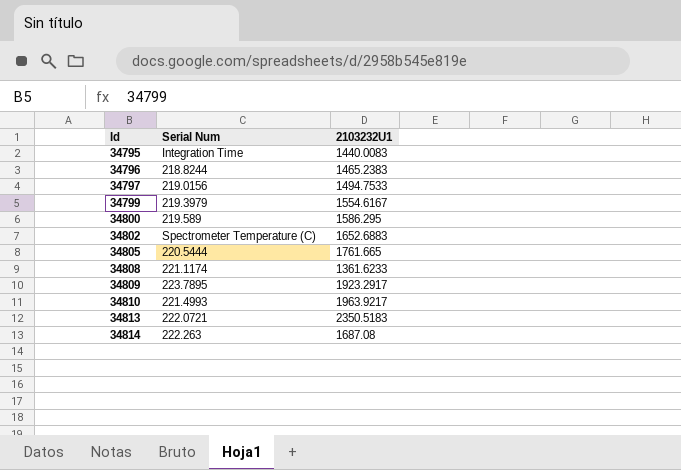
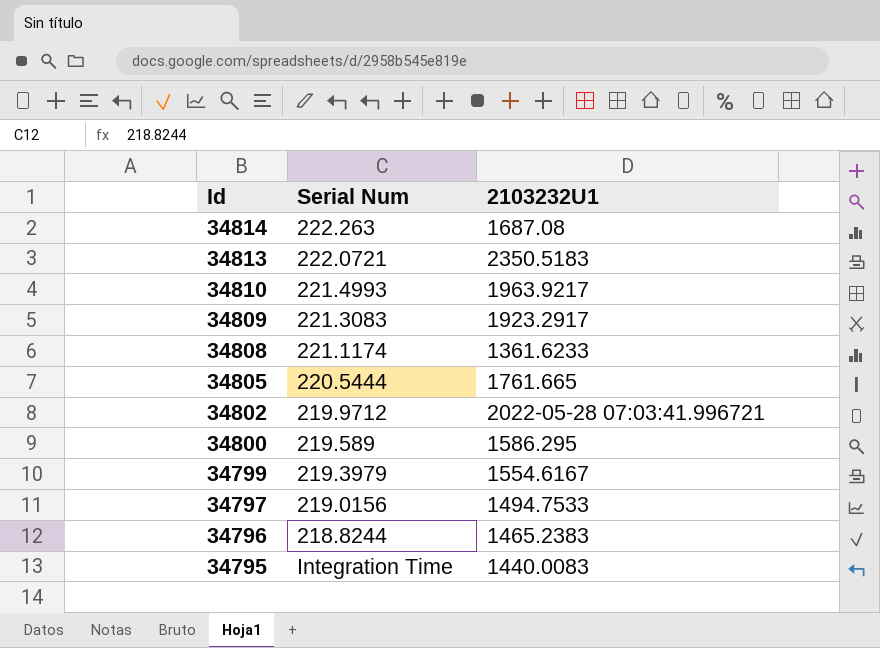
row order: Id ascending -> Id descending
34809 | Serial Num: 223.7895 -> 221.3083
34802 | Serial Num: Spectrometer Temperature (C) -> 219.9712
34802 | 2103232U1: 1652.6883 -> 2022-05-28 07:03:41.996721

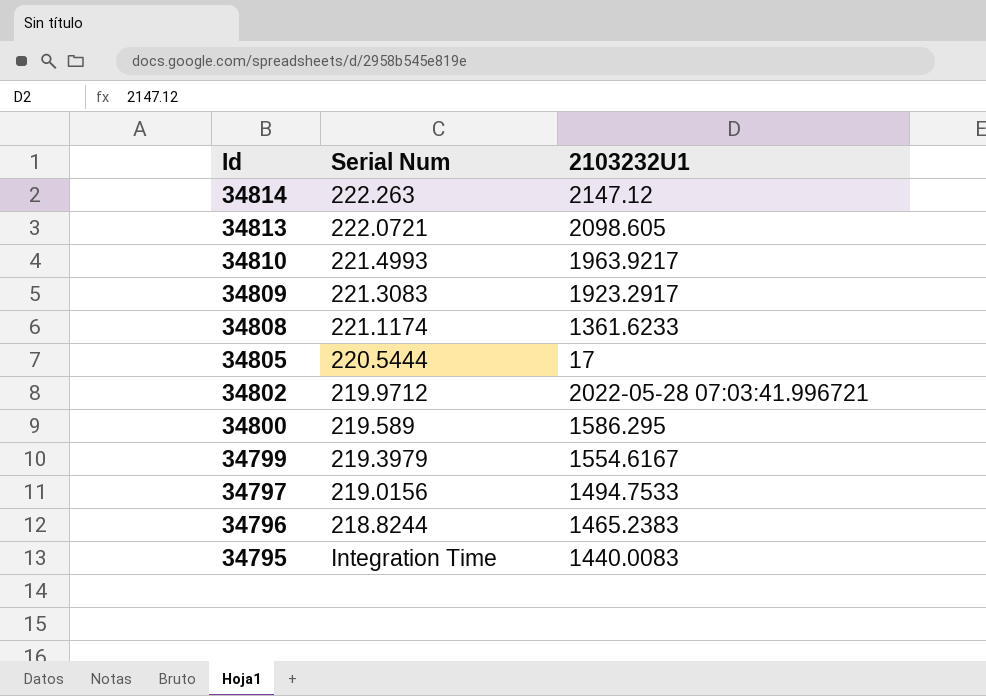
34814 | 2103232U1: 1687.08 -> 2147.12
34813 | 2103232U1: 2350.5183 -> 2098.605
34805 | 2103232U1: 1761.665 -> 17

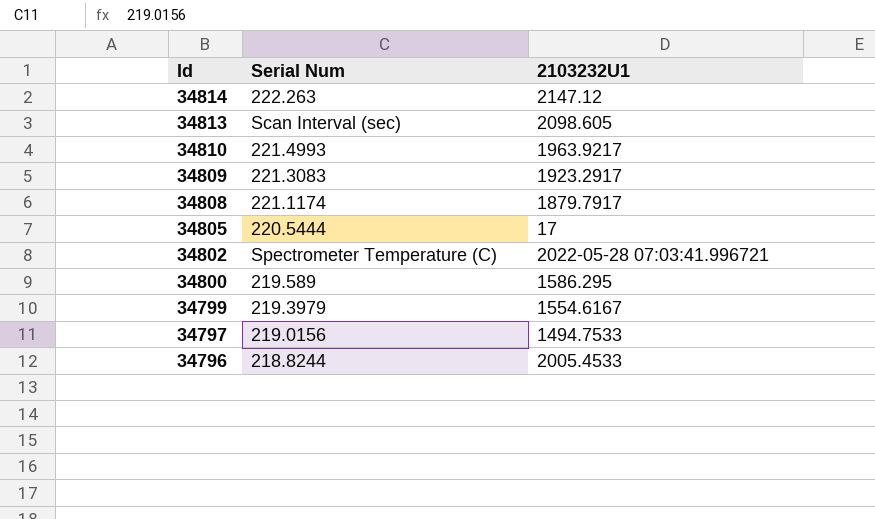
row 34795: Integration Time | 1440.0083 -> none
34813 | Serial Num: 222.0721 -> Scan Interval (sec)
34808 | 2103232U1: 1361.6233 -> 1879.7917
34802 | Serial Num: 219.9712 -> Spectrometer Temperature (C)
34796 | 2103232U1: 1465.2383 -> 2005.4533

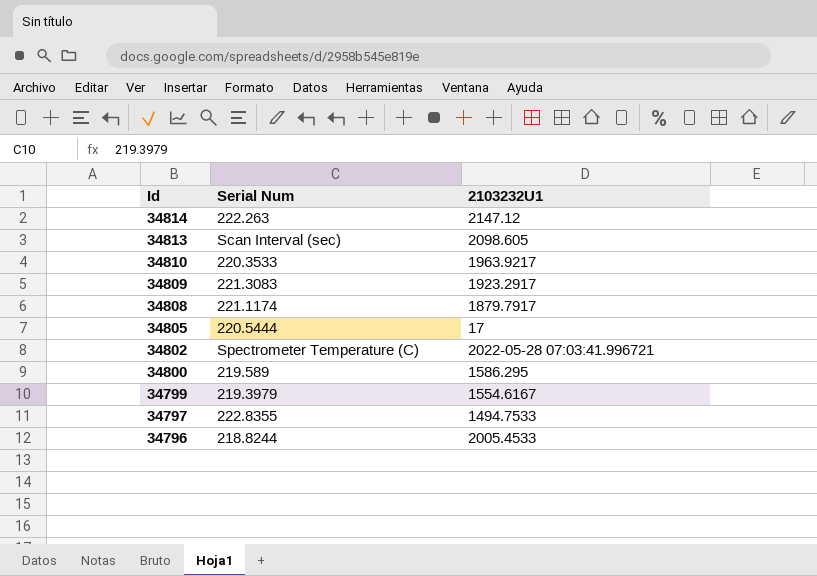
34810 | Serial Num: 221.4993 -> 220.3533
34797 | Serial Num: 219.0156 -> 222.8355

